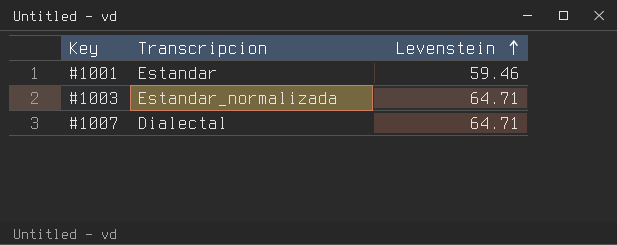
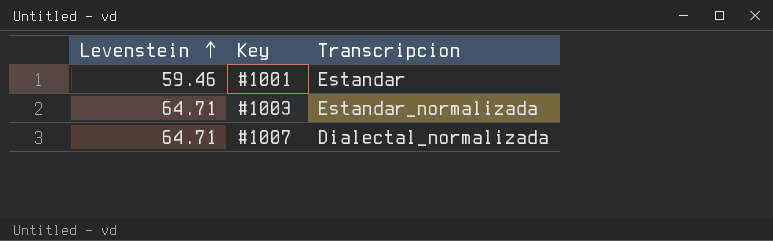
column Levenstein | position: 3 -> 1
#1007 | Transcripcion: Dialectal -> Dialectal_normalizada

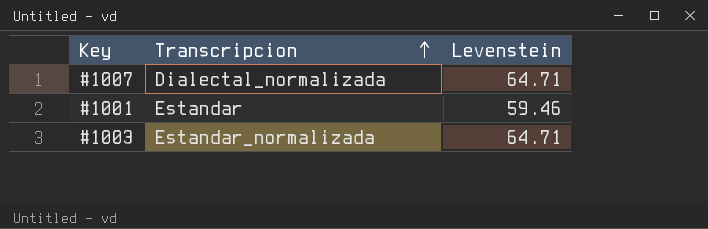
row order: Levenstein ascending -> Transcripcion ascending
column Levenstein | position: 1 -> 3

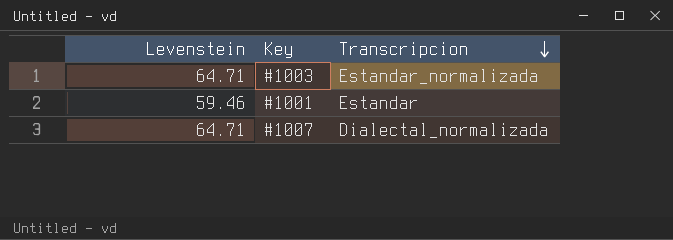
row order: Transcripcion ascending -> Transcripcion descending
column Levenstein | position: 3 -> 1

